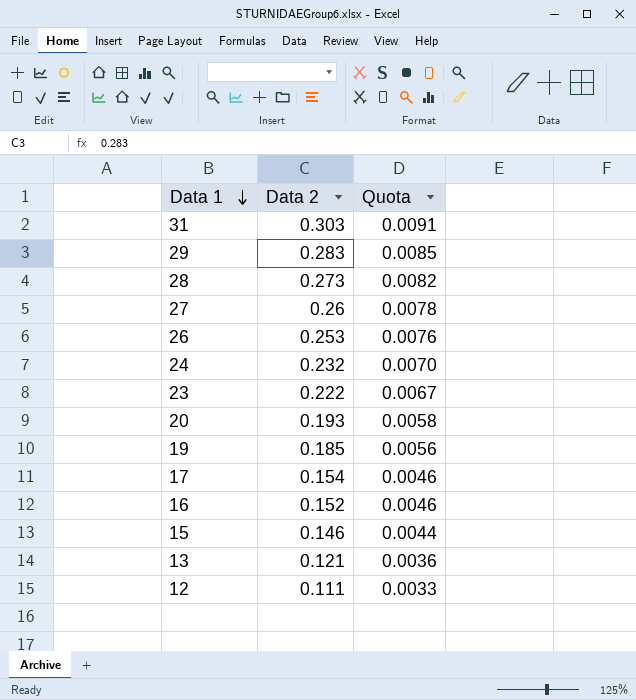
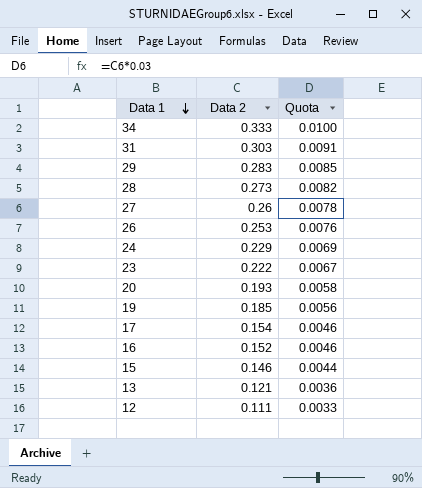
row 34: none -> 0.333 | 0.0100
24 | Data 2: 0.232 -> 0.229
24 | Quota: 0.0070 -> 0.0069

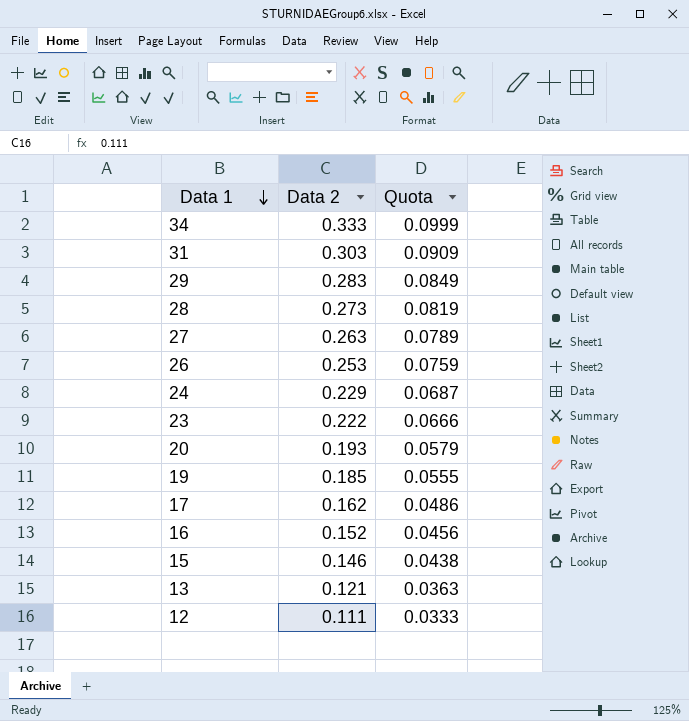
column Quota | formula: [Data 2] * 0.03 -> [Data 2] * 0.3
27 | Data 2: 0.26 -> 0.263
17 | Data 2: 0.154 -> 0.162

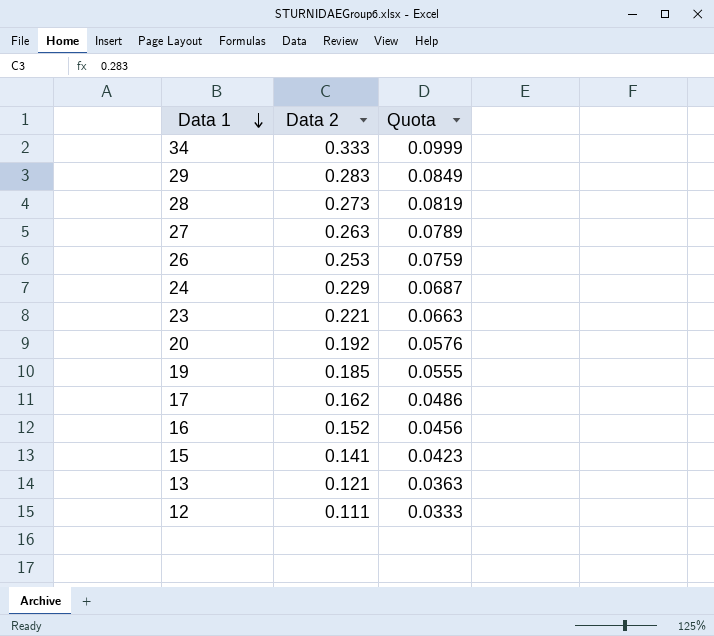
row 31: 0.303 | 0.0909 -> none
23 | Data 2: 0.222 -> 0.221
23 | Quota: 0.0666 -> 0.0663
20 | Data 2: 0.193 -> 0.192
20 | Quota: 0.0579 -> 0.0576
15 | Data 2: 0.146 -> 0.141
15 | Quota: 0.0438 -> 0.0423

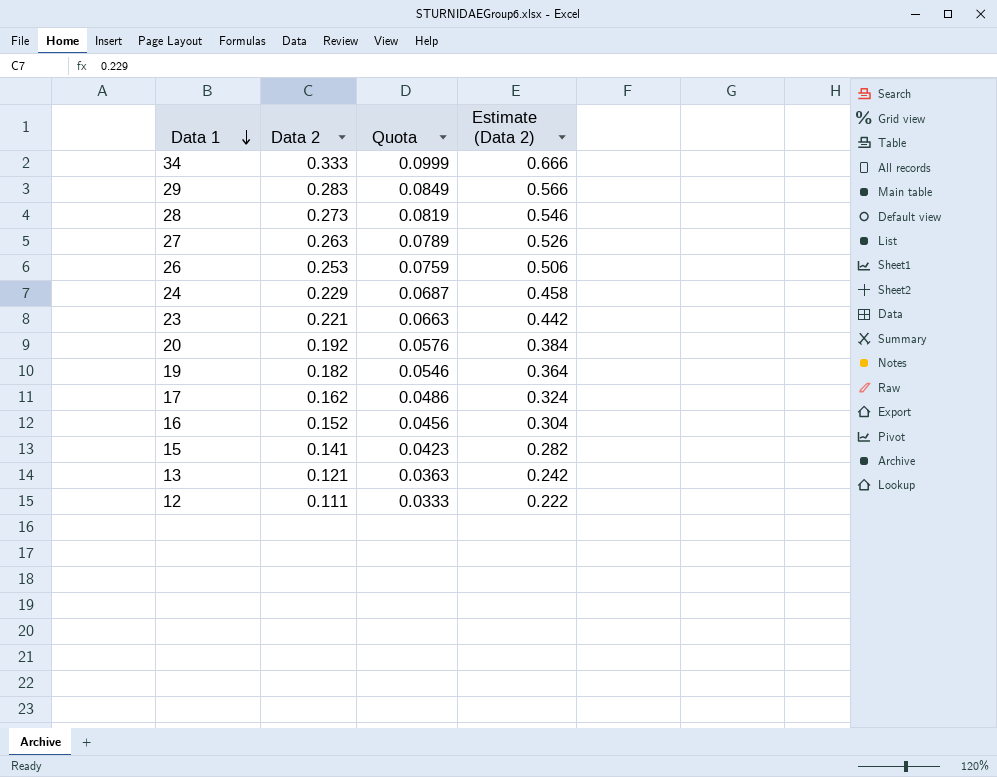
column Estimate (Data 2) | formula: none -> [Data 2] * 2
19 | Data 2: 0.185 -> 0.182
19 | Quota: 0.0555 -> 0.0546

